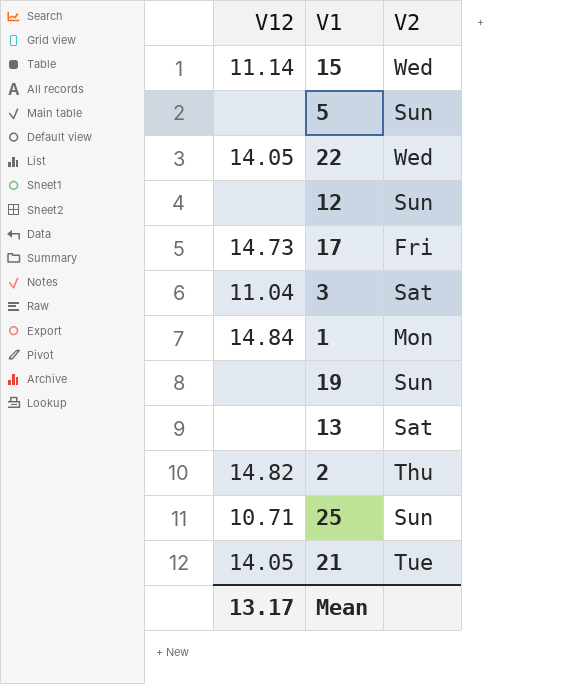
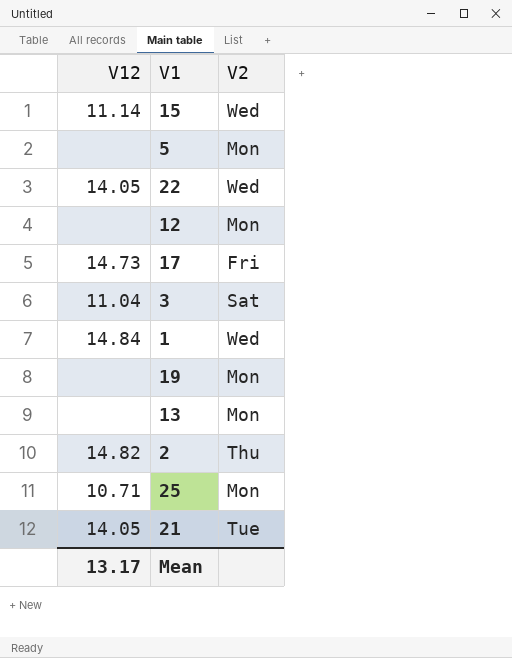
5 | V2: Sun -> Mon
12 | V2: Sun -> Mon
1 | V2: Mon -> Wed
19 | V2: Sun -> Mon
13 | V2: Sat -> Mon
25 | V2: Sun -> Mon

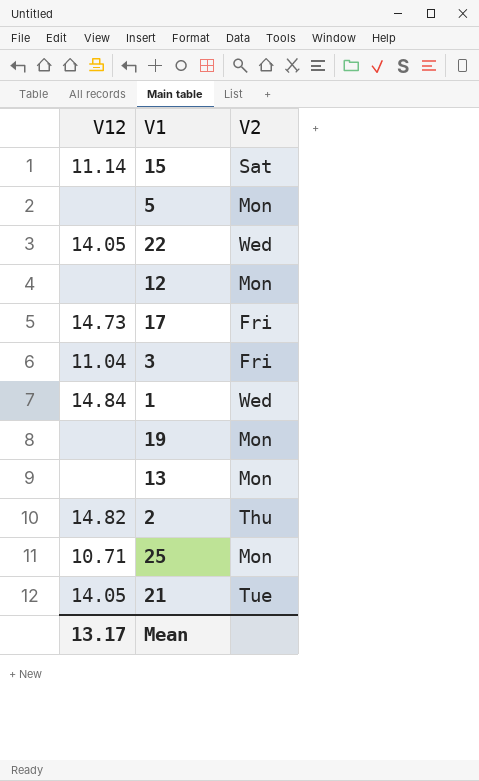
15 | V2: Wed -> Sat
3 | V2: Sat -> Fri

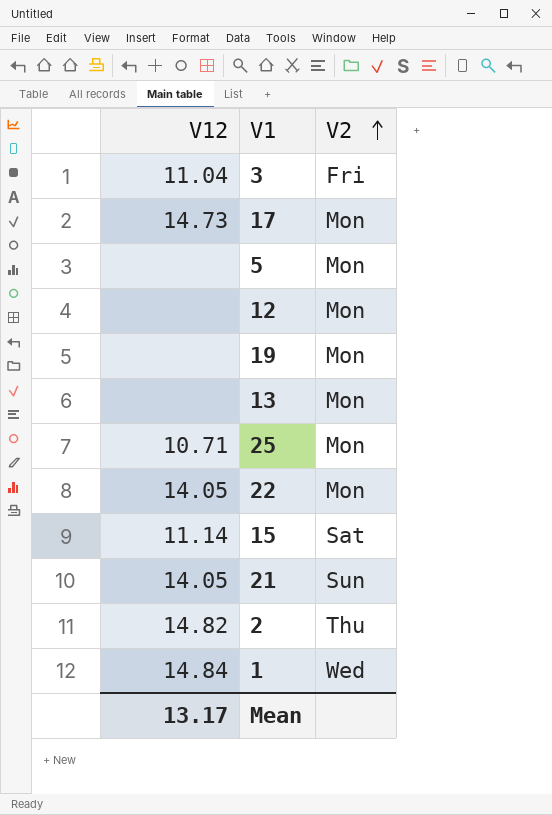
row order: none -> V2 ascending
17 | V2: Fri -> Mon
22 | V2: Wed -> Mon
21 | V2: Tue -> Sun

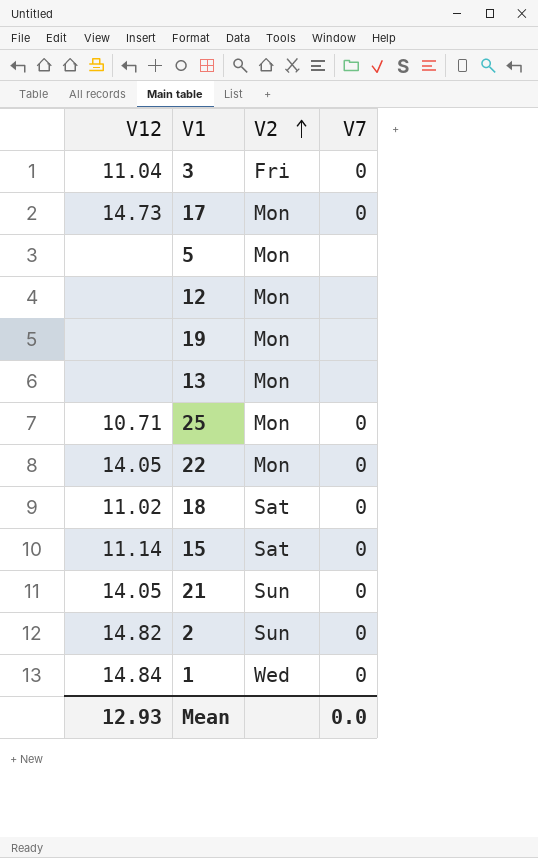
column V7 | position: none -> 4
row 18: none -> 11.02 | Sat | 0
2 | V2: Thu -> Sun
Mean | V12: 13.17 -> 12.93

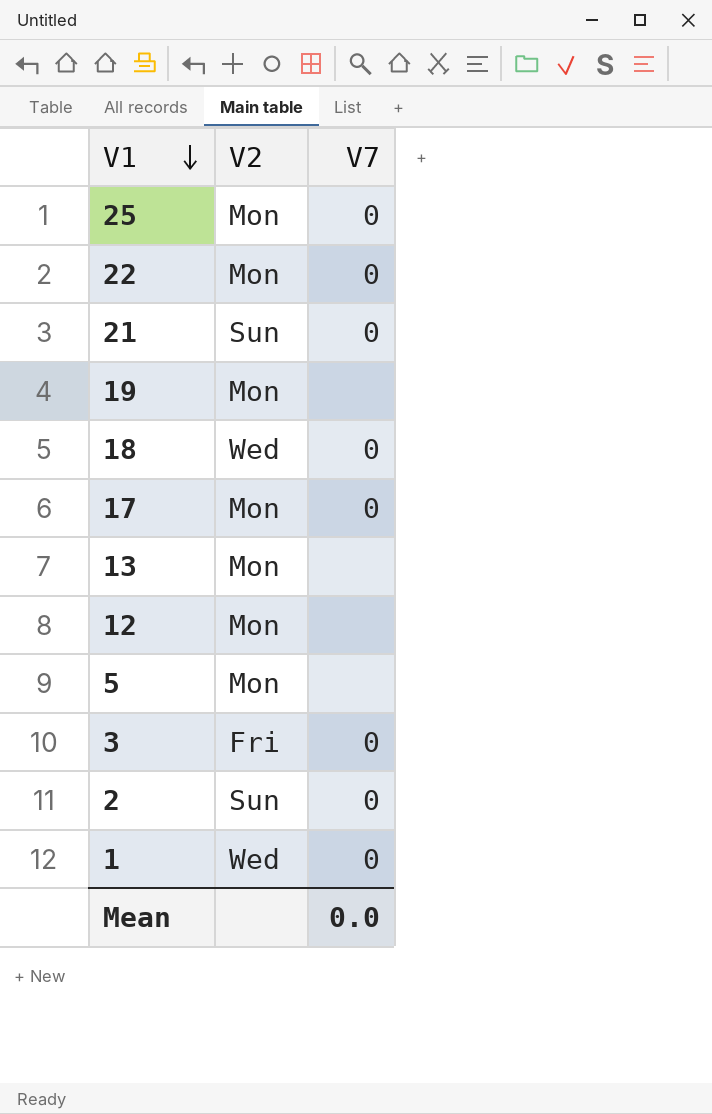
row order: V2 ascending -> V1 descending
column V12 | position: 1 -> none
row 15: 11.14 | Sat | 0 -> none
18 | V2: Sat -> Wed

